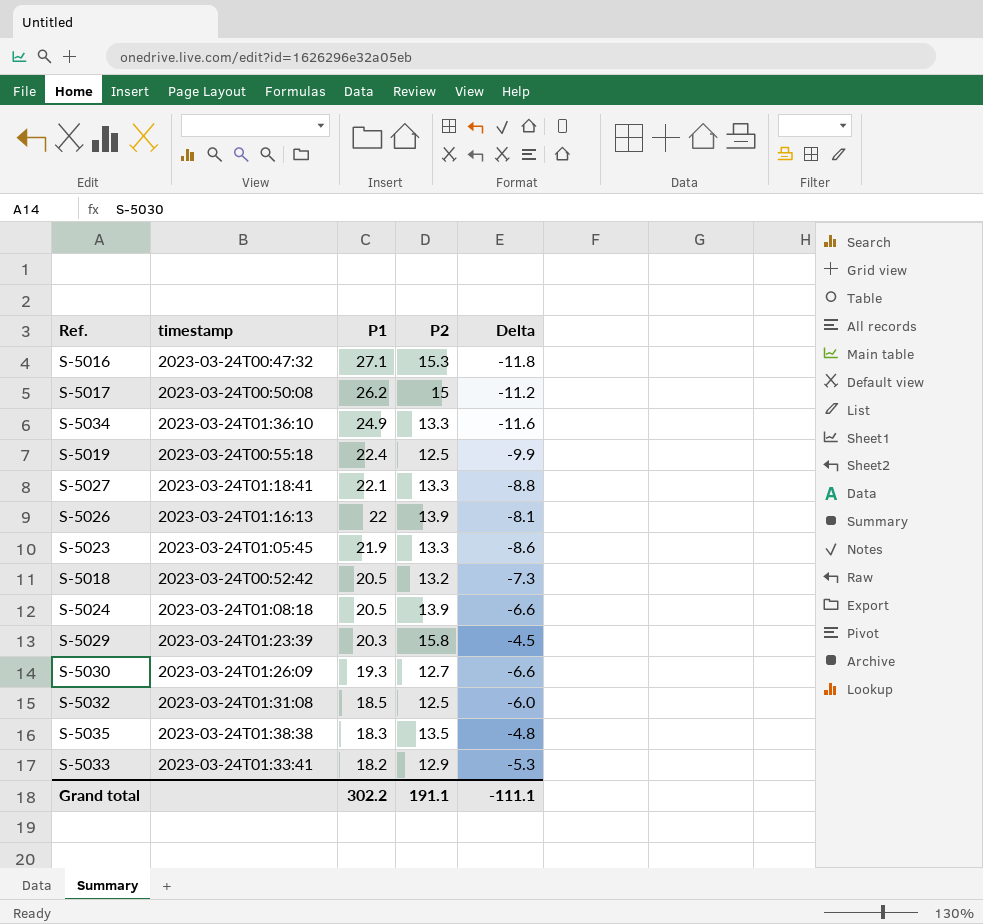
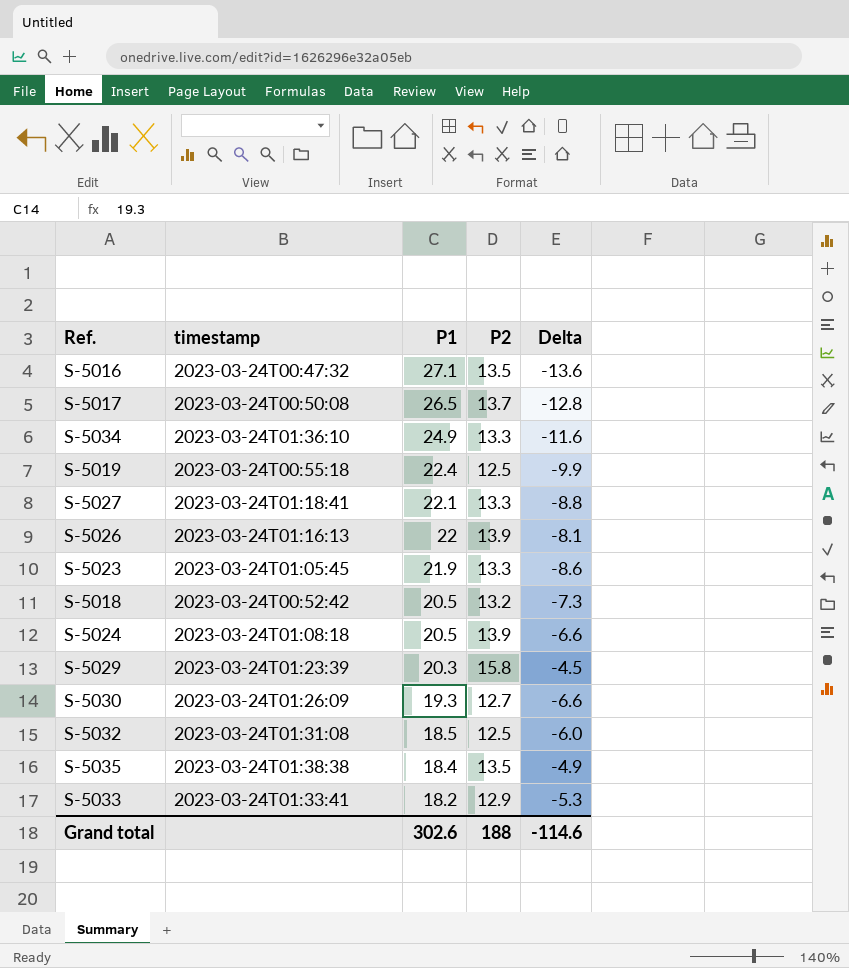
S-5016 | P2: 15.3 -> 13.5
S-5016 | Delta: -11.8 -> -13.6
S-5017 | P1: 26.2 -> 26.5
S-5017 | P2: 15 -> 13.7
S-5017 | Delta: -11.2 -> -12.8
S-5035 | P1: 18.3 -> 18.4
S-5035 | Delta: -4.8 -> -4.9
Grand total | P1: 302.2 -> 302.6
Grand total | P2: 191.1 -> 188
Grand total | Delta: -111.1 -> -114.6

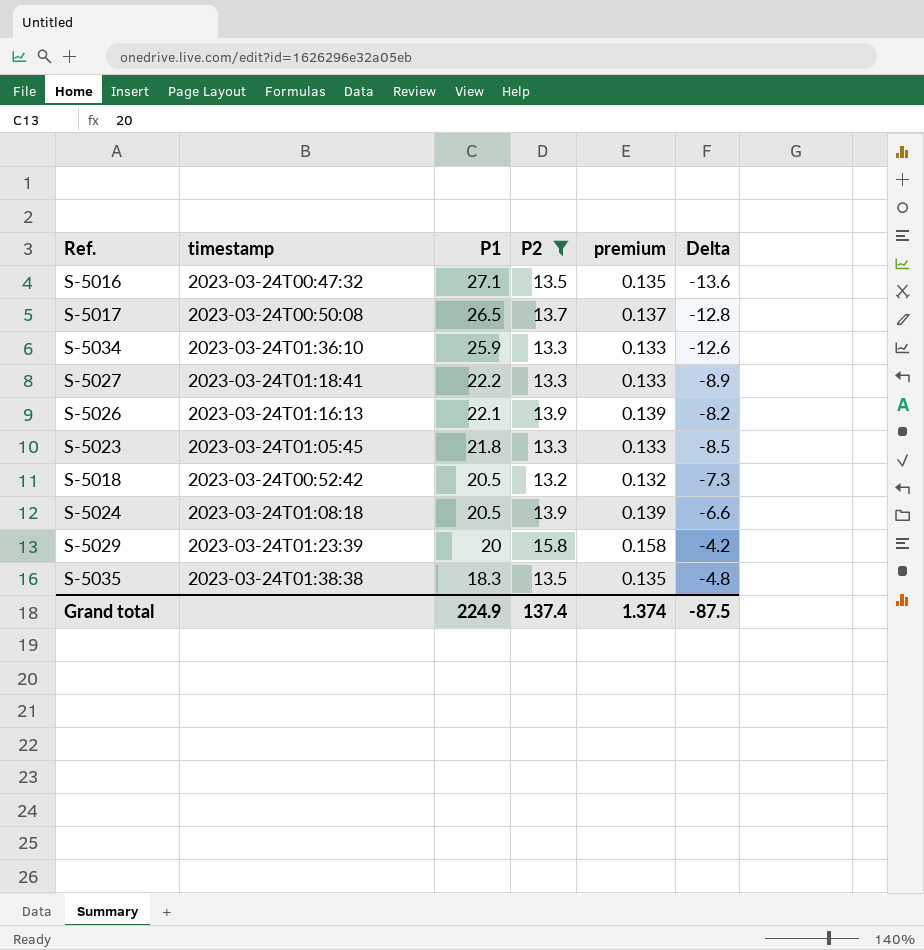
filter: none -> P2 >= 13.2
column premium | formula: none -> [P2] * 0.01
S-5034 | P1: 24.9 -> 25.9
S-5034 | Delta: -11.6 -> -12.6
S-5027 | P1: 22.1 -> 22.2
S-5027 | Delta: -8.8 -> -8.9
S-5026 | P1: 22 -> 22.1
S-5026 | Delta: -8.1 -> -8.2
S-5023 | P1: 21.9 -> 21.8
S-5023 | Delta: -8.6 -> -8.5
S-5029 | P1: 20.3 -> 20
S-5029 | Delta: -4.5 -> -4.2
S-5035 | P1: 18.4 -> 18.3
S-5035 | Delta: -4.9 -> -4.8
Grand total | P1: 302.6 -> 224.9
Grand total | P2: 188 -> 137.4
Grand total | Delta: -114.6 -> -87.5

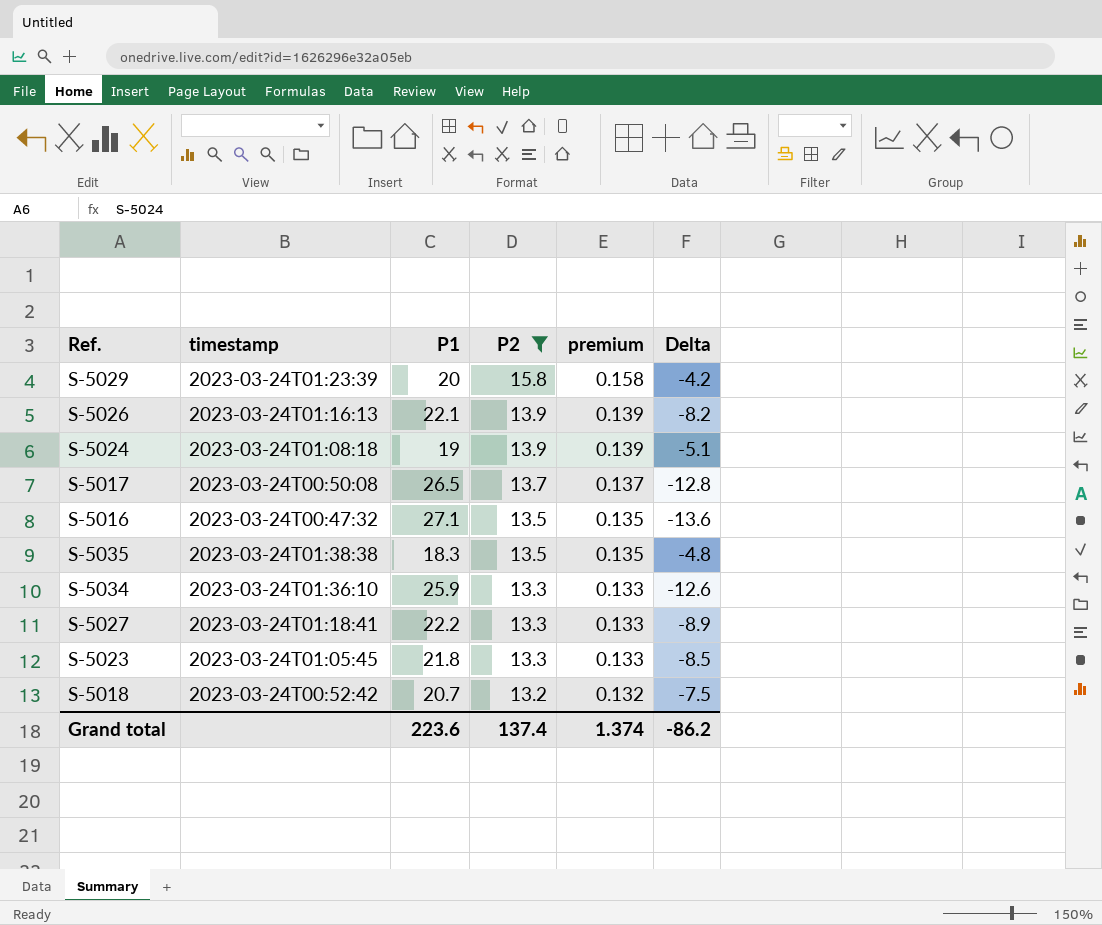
row order: P1 descending -> P2 descending
S-5024 | P1: 20.5 -> 19
S-5024 | Delta: -6.6 -> -5.1
S-5018 | P1: 20.5 -> 20.7
S-5018 | Delta: -7.3 -> -7.5
Grand total | P1: 224.9 -> 223.6
Grand total | Delta: -87.5 -> -86.2

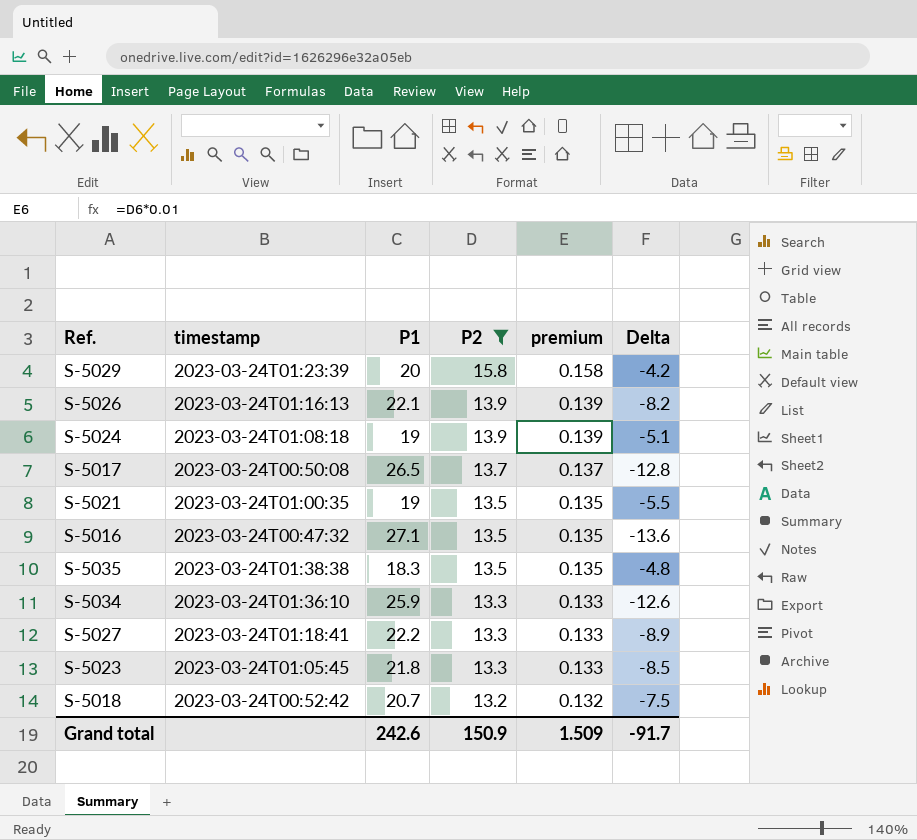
row S-5021: none -> 2023-03-24T01:00:35 | 19 | 13.5 | 0.135 | -5.5
Grand total | P1: 223.6 -> 242.6
Grand total | P2: 137.4 -> 150.9
Grand total | premium: 1.374 -> 1.509
Grand total | Delta: -86.2 -> -91.7

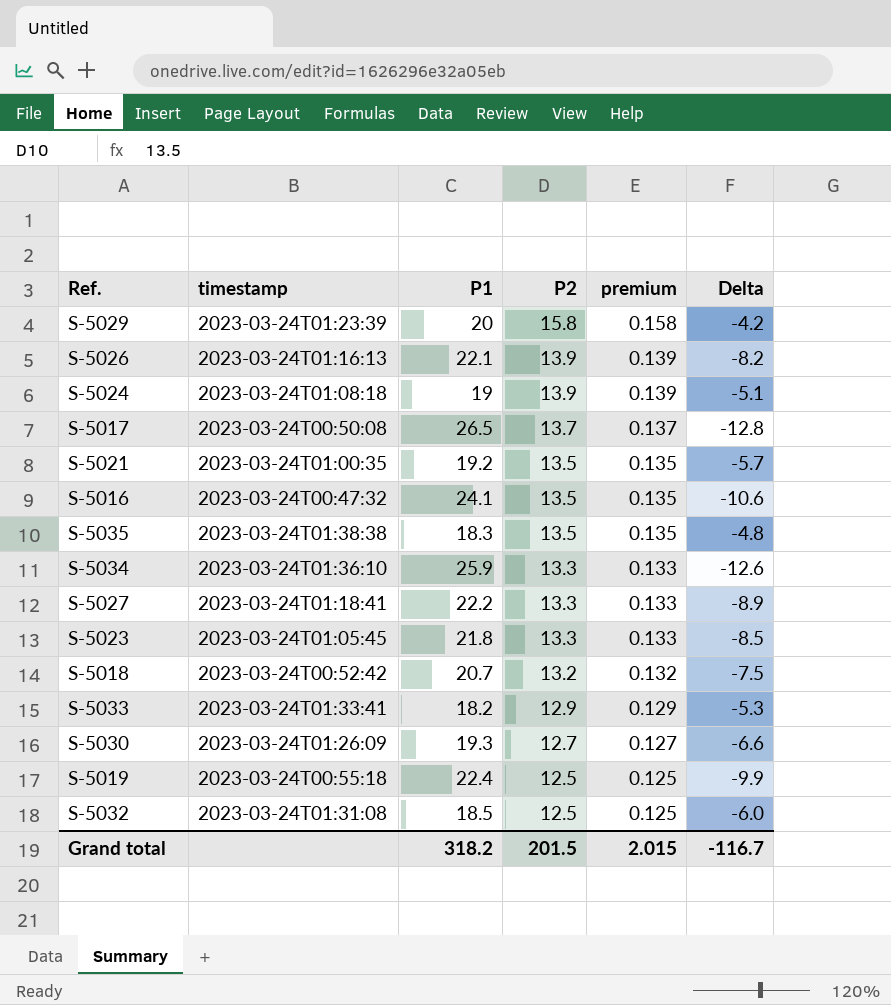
filter: P2 >= 13.2 -> none
S-5021 | P1: 19 -> 19.2
S-5021 | Delta: -5.5 -> -5.7
S-5016 | P1: 27.1 -> 24.1
S-5016 | Delta: -13.6 -> -10.6
Grand total | P1: 242.6 -> 318.2
Grand total | P2: 150.9 -> 201.5
Grand total | premium: 1.509 -> 2.015
Grand total | Delta: -91.7 -> -116.7

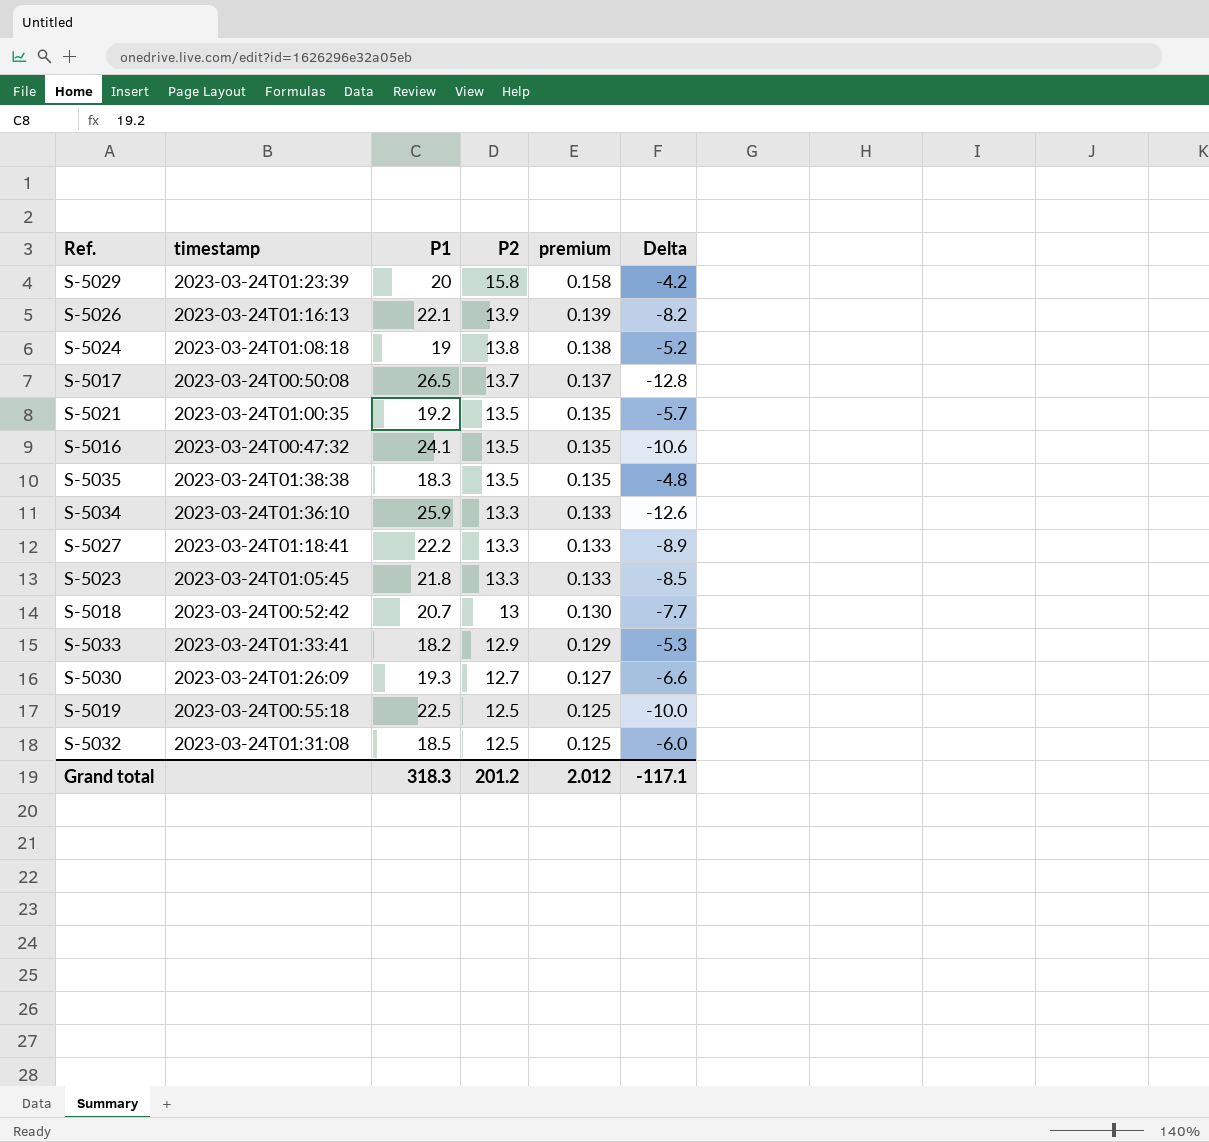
S-5024 | P2: 13.9 -> 13.8
S-5024 | premium: 0.139 -> 0.138
S-5024 | Delta: -5.1 -> -5.2
S-5018 | P2: 13.2 -> 13
S-5018 | premium: 0.132 -> 0.130
S-5018 | Delta: -7.5 -> -7.7
S-5019 | P1: 22.4 -> 22.5
S-5019 | Delta: -9.9 -> -10.0
Grand total | P1: 318.2 -> 318.3
Grand total | P2: 201.5 -> 201.2
Grand total | premium: 2.015 -> 2.012
Grand total | Delta: -116.7 -> -117.1

